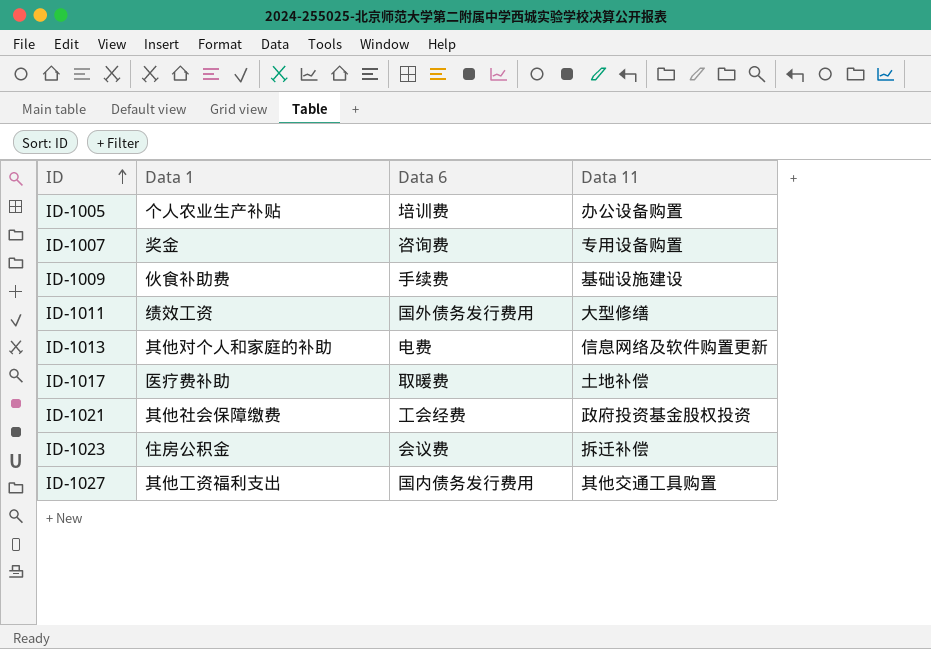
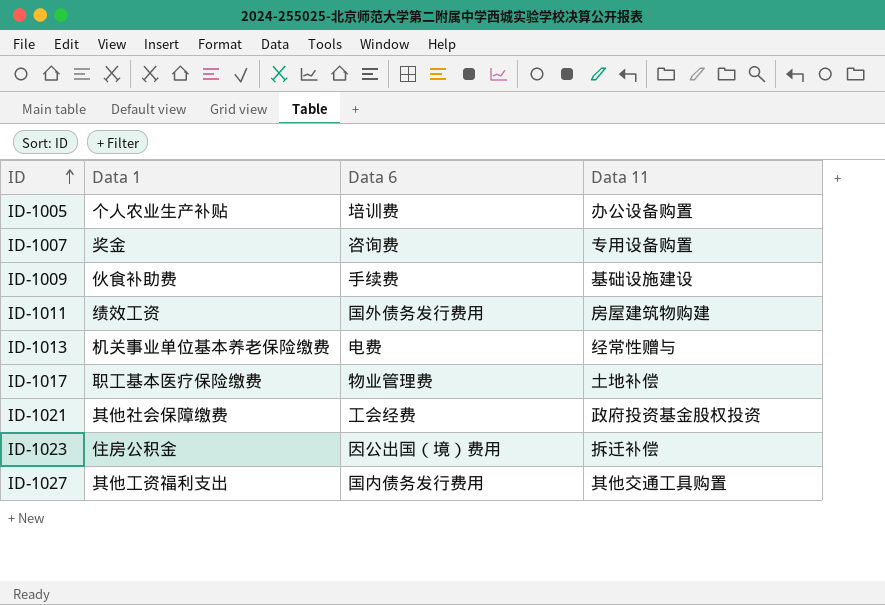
ID-1011 | Data 11: 大型修缮 -> 房屋建筑物购建
ID-1013 | Data 1: 其他对个人和家庭的补助 -> 机关事业单位基本养老保险缴费
ID-1013 | Data 11: 信息网络及软件购置更新 -> 经常性赠与
ID-1017 | Data 1: 医疗费补助 -> 职工基本医疗保险缴费
ID-1017 | Data 6: 取暖费 -> 物业管理费
ID-1023 | Data 6: 会议费 -> 因公出国（境）费用

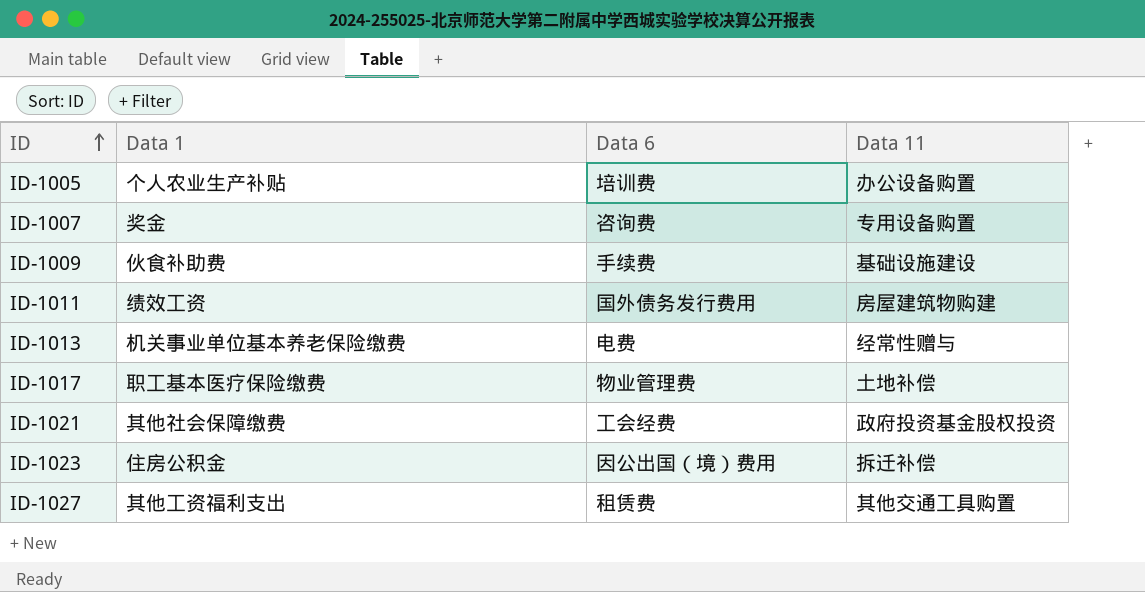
ID-1027 | Data 6: 国内债务发行费用 -> 租赁费

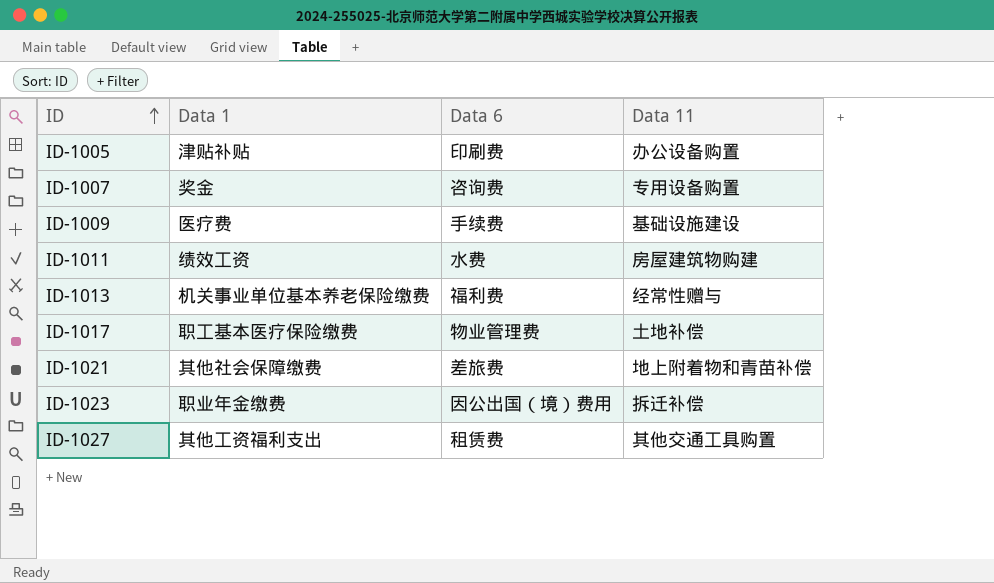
ID-1005 | Data 1: 个人农业生产补贴 -> 津贴补贴
ID-1005 | Data 6: 培训费 -> 印刷费
ID-1009 | Data 1: 伙食补助费 -> 医疗费
ID-1011 | Data 6: 国外债务发行费用 -> 水费
ID-1013 | Data 6: 电费 -> 福利费
ID-1021 | Data 6: 工会经费 -> 差旅费
ID-1021 | Data 11: 政府投资基金股权投资 -> 地上附着物和青苗补偿
ID-1023 | Data 1: 住房公积金 -> 职业年金缴费

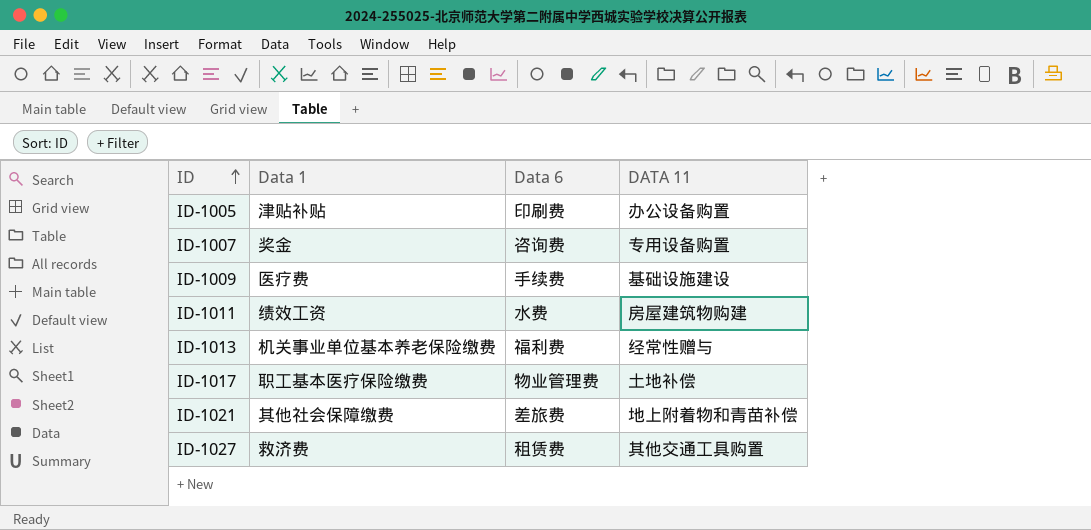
column name: Data 11 -> DATA 11
row ID-1023: 职业年金缴费 | 因公出国（境）费用 | 拆迁补偿 -> none
ID-1027 | Data 1: 其他工资福利支出 -> 救济费

